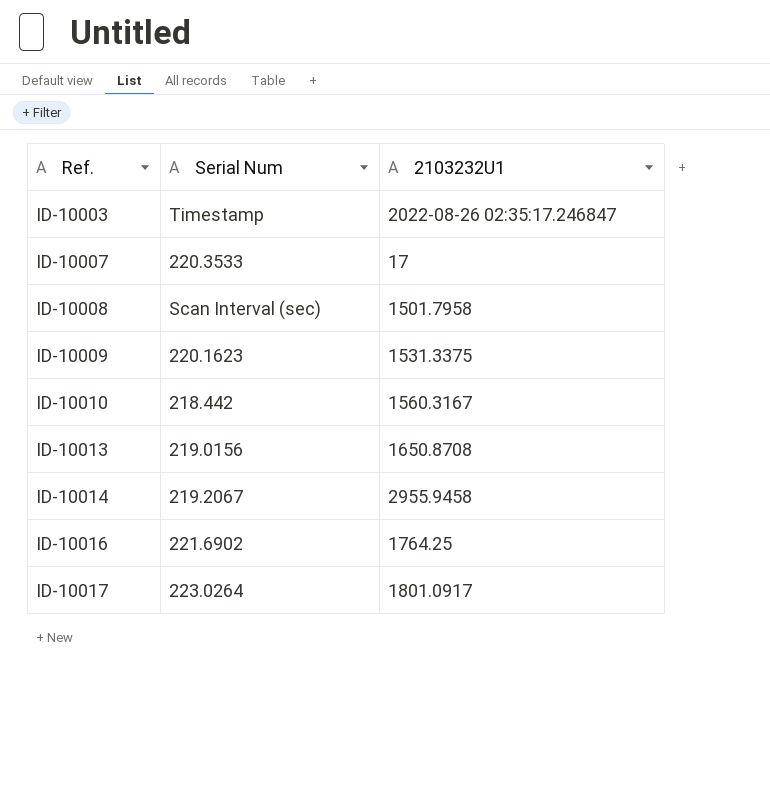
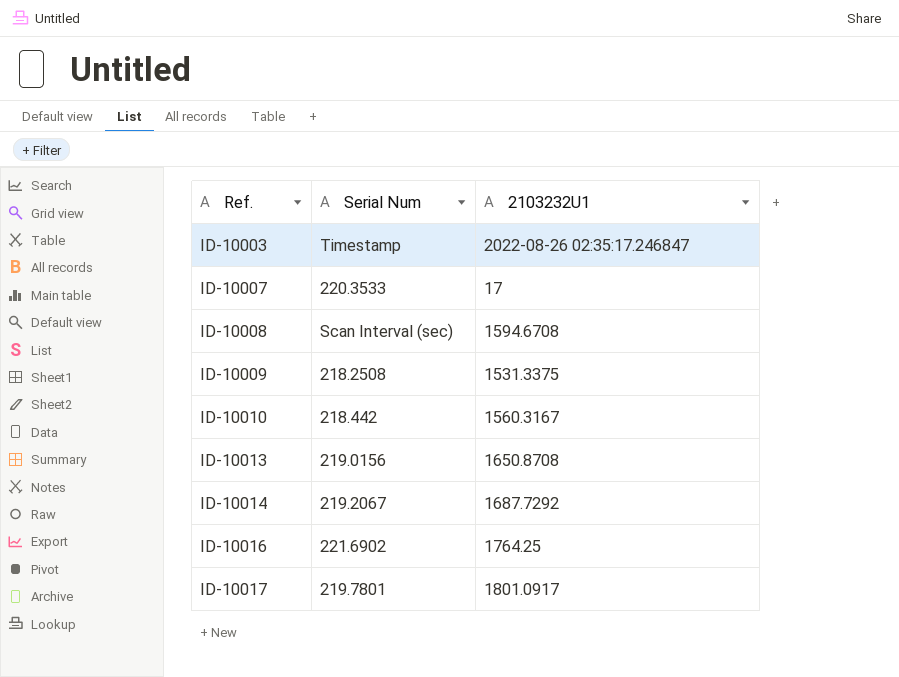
ID-10008 | 2103232U1: 1501.7958 -> 1594.6708
ID-10009 | Serial Num: 220.1623 -> 218.2508
ID-10014 | 2103232U1: 2955.9458 -> 1687.7292
ID-10017 | Serial Num: 223.0264 -> 219.7801

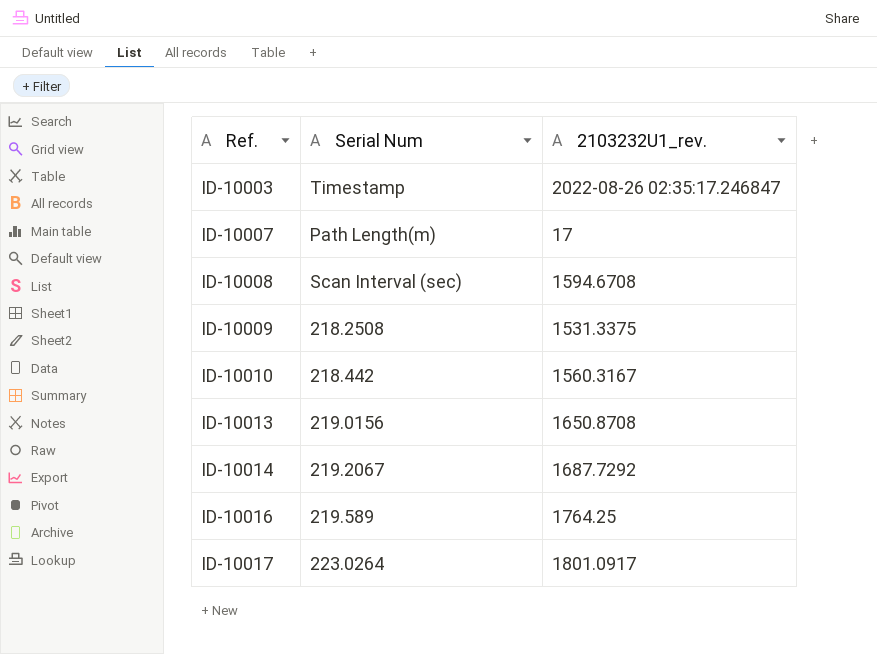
column name: 2103232U1 -> 2103232U1_rev.
ID-10007 | Serial Num: 220.3533 -> Path Length(m)
ID-10016 | Serial Num: 221.6902 -> 219.589
ID-10017 | Serial Num: 219.7801 -> 223.0264

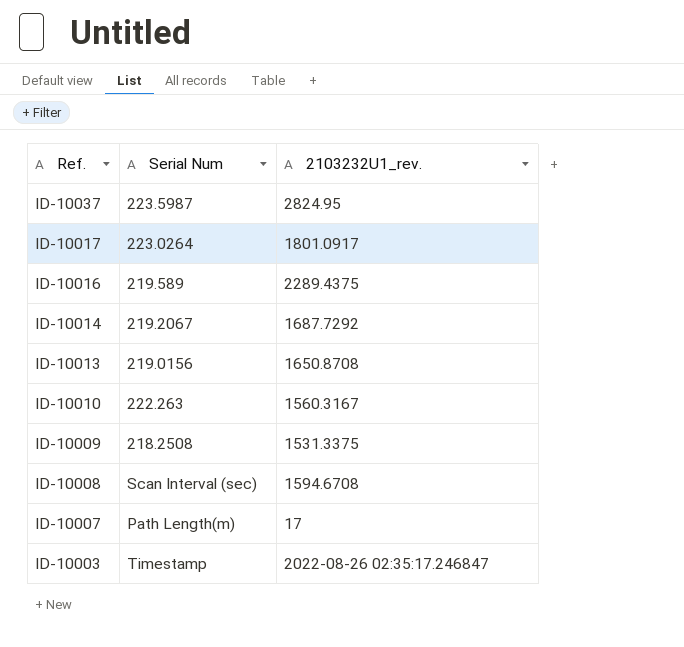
row order: Ref. ascending -> Ref. descending
row ID-10037: none -> 223.5987 | 2824.95
ID-10016 | 2103232U1_rev.: 1764.25 -> 2289.4375
ID-10010 | Serial Num: 218.442 -> 222.263

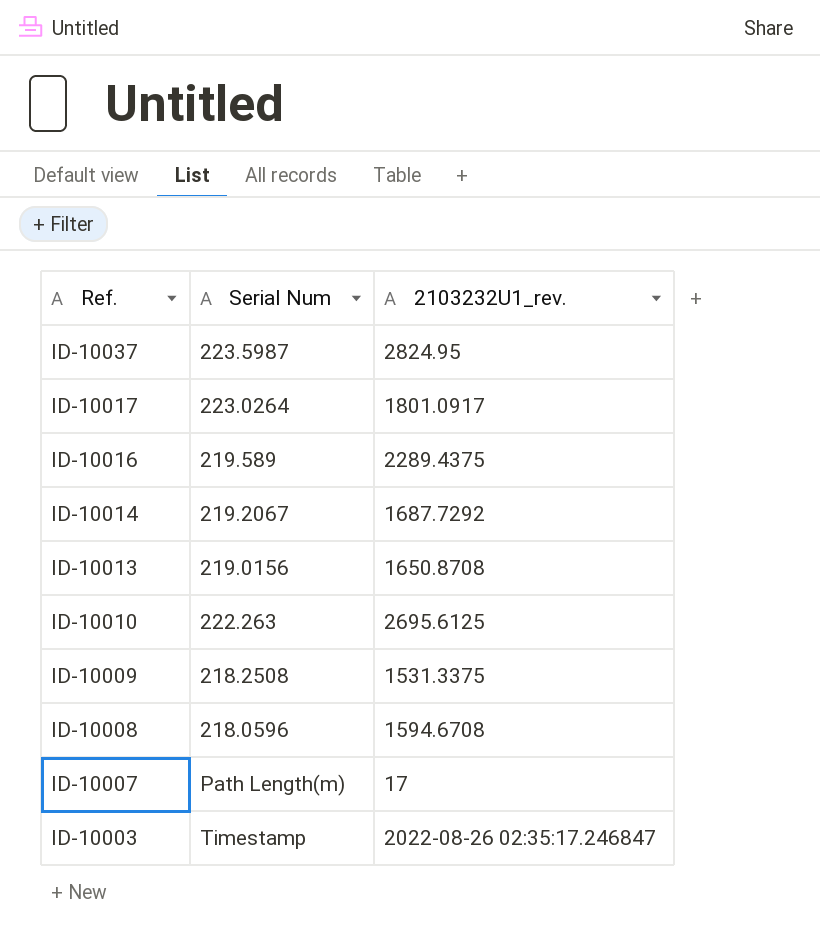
ID-10010 | 2103232U1_rev.: 1560.3167 -> 2695.6125
ID-10008 | Serial Num: Scan Interval (sec) -> 218.0596

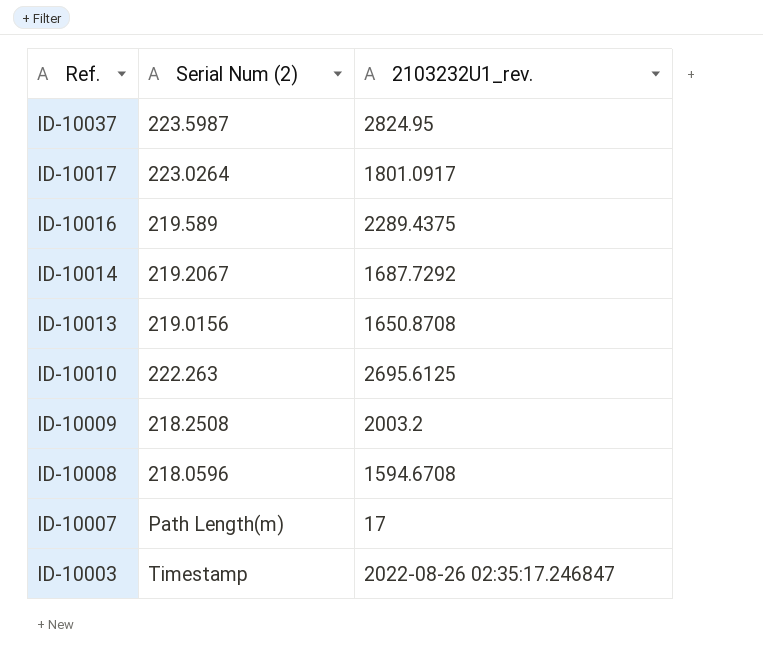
column name: Serial Num -> Serial Num (2)
ID-10009 | 2103232U1_rev.: 1531.3375 -> 2003.2

